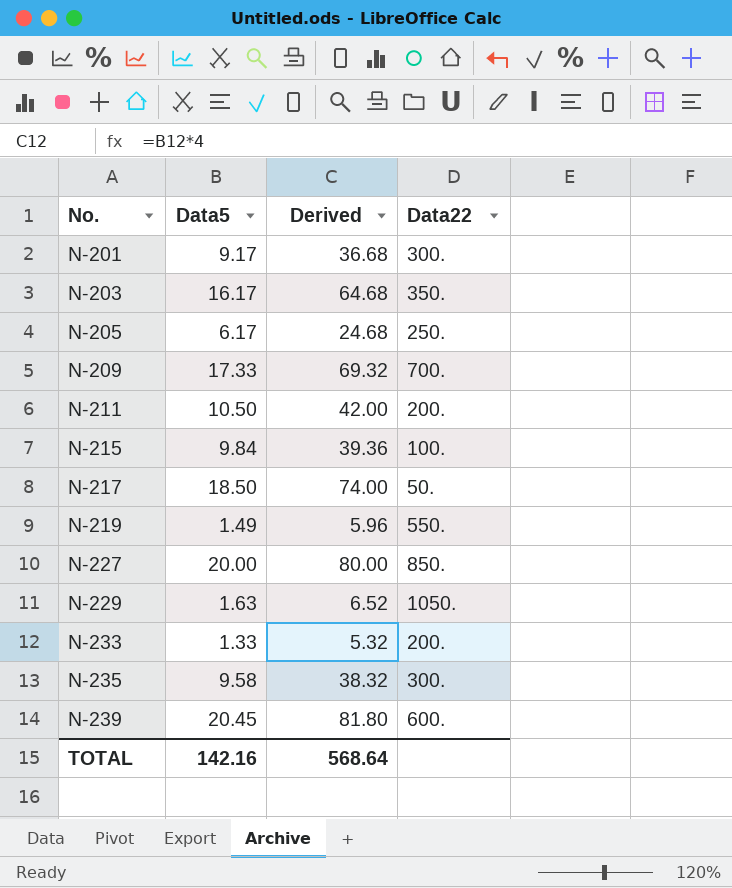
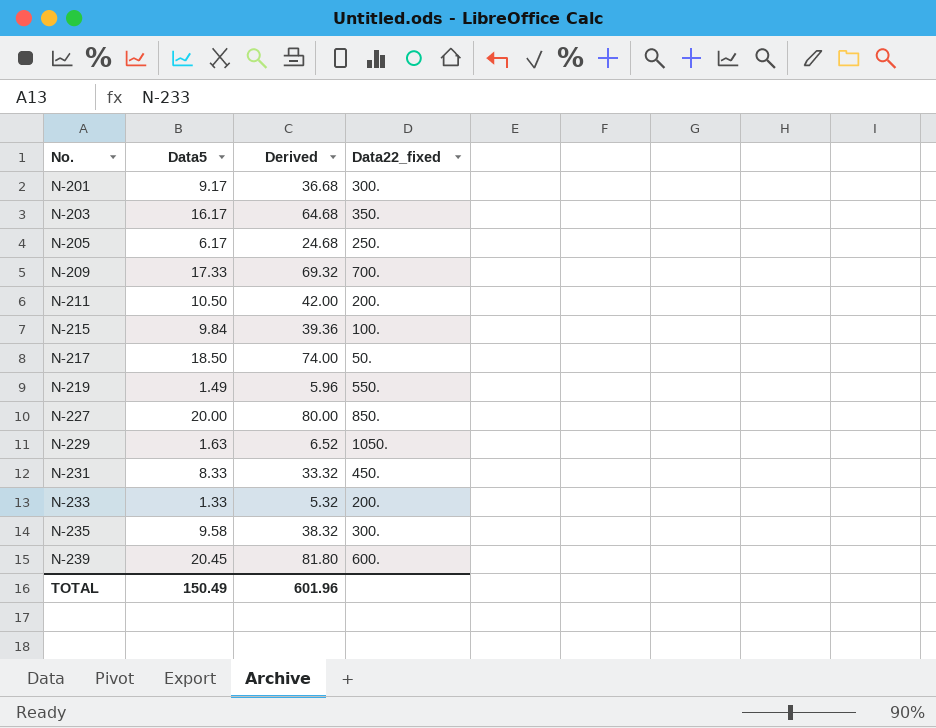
column name: Data22 -> Data22_fixed
row N-231: none -> 8.33 | 33.32 | 450.
TOTAL | Data5: 142.16 -> 150.49
TOTAL | Derived: 568.64 -> 601.96

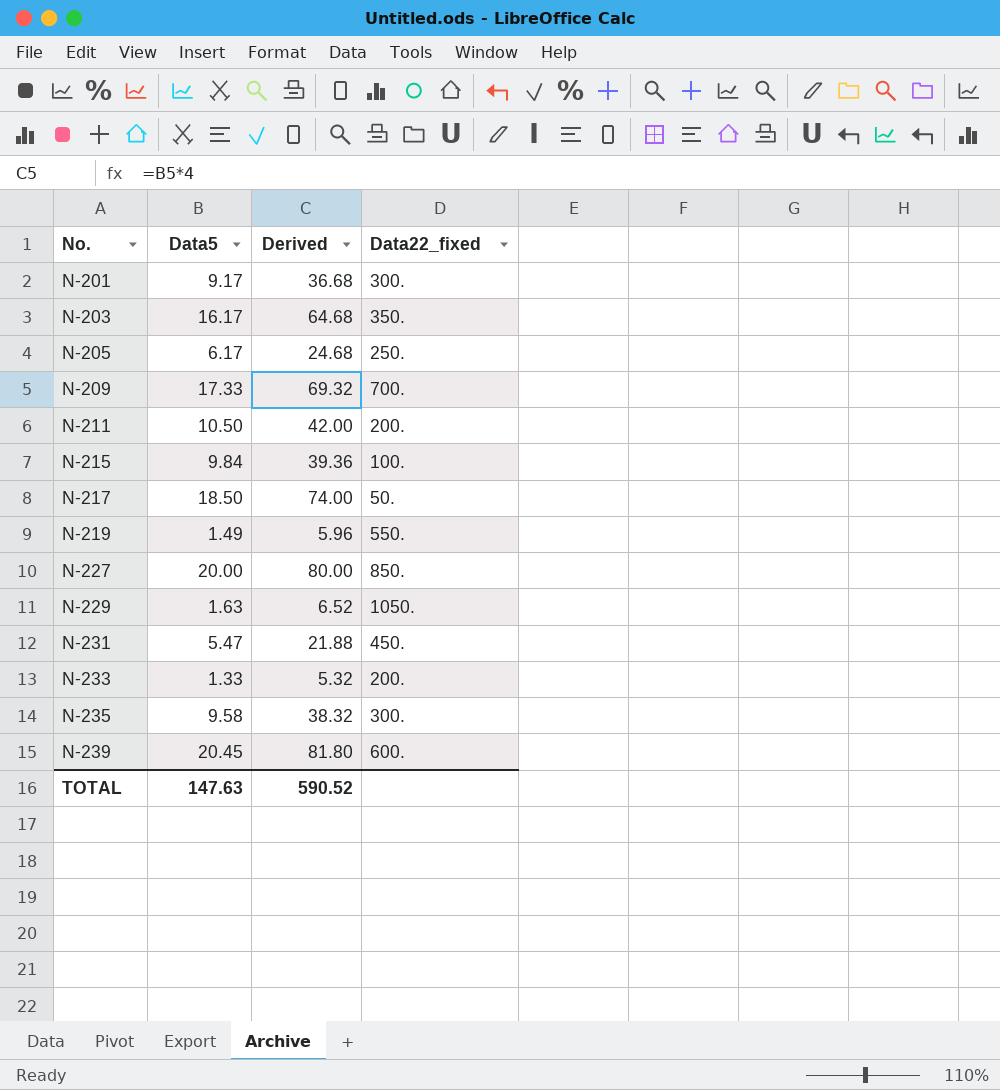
N-231 | Data5: 8.33 -> 5.47
N-231 | Derived: 33.32 -> 21.88
TOTAL | Data5: 150.49 -> 147.63
TOTAL | Derived: 601.96 -> 590.52

